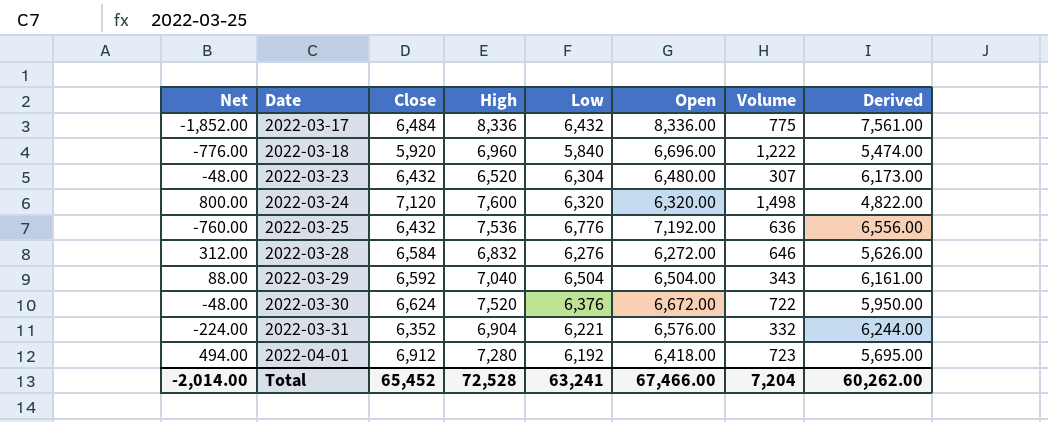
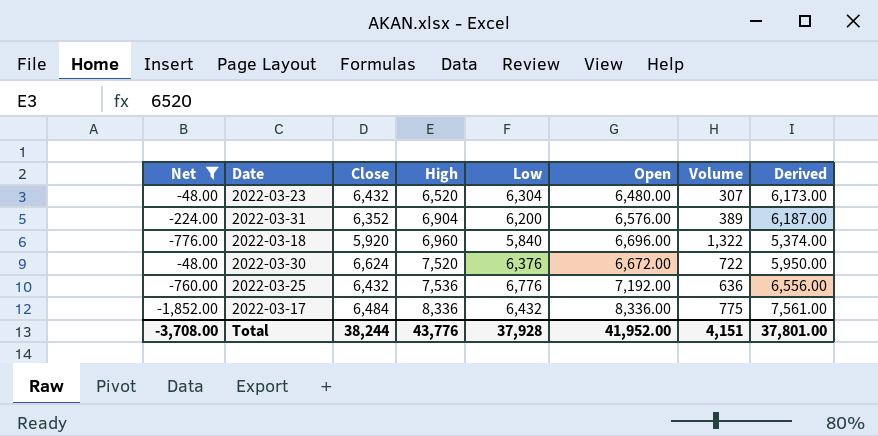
filter: none -> Net <= -48.00
row order: Date ascending -> High ascending
2022-03-31 | Low: 6,221 -> 6,200
2022-03-31 | Volume: 332 -> 389
2022-03-31 | Derived: 6,244.00 -> 6,187.00
2022-03-18 | Volume: 1,222 -> 1,322
2022-03-18 | Derived: 5,474.00 -> 5,374.00
Total | Net: -2,014.00 -> -3,708.00
Total | Close: 65,452 -> 38,244
Total | High: 72,528 -> 43,776
Total | Low: 63,241 -> 37,928
Total | Open: 67,466.00 -> 41,952.00
Total | Volume: 7,204 -> 4,151
Total | Derived: 60,262.00 -> 37,801.00

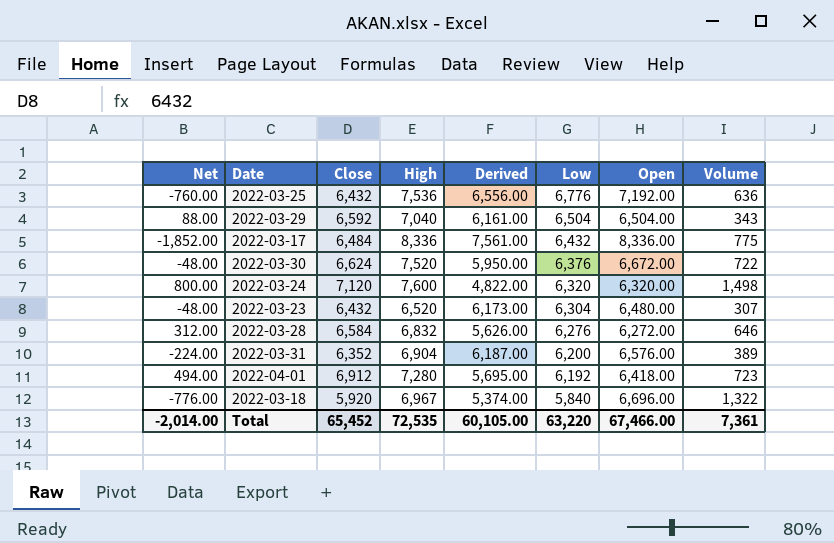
filter: Net <= -48.00 -> none
row order: High ascending -> Low descending
column Derived | position: 8 -> 5
2022-03-18 | High: 6,960 -> 6,967
Total | Net: -3,708.00 -> -2,014.00
Total | Close: 38,244 -> 65,452
Total | High: 43,776 -> 72,535
Total | Derived: 37,801.00 -> 60,105.00
Total | Low: 37,928 -> 63,220
Total | Open: 41,952.00 -> 67,466.00
Total | Volume: 4,151 -> 7,361

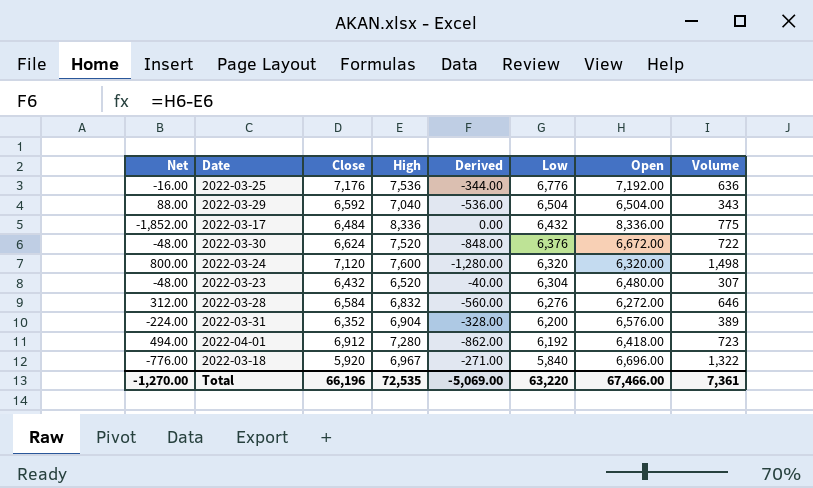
column Derived | formula: [Open] - [Volume] -> [Open] - [High]
2022-03-25 | Net: -760.00 -> -16.00
2022-03-25 | Close: 6,432 -> 7,176
Total | Net: -2,014.00 -> -1,270.00
Total | Close: 65,452 -> 66,196
Total | Derived: 60,105.00 -> -5,069.00

